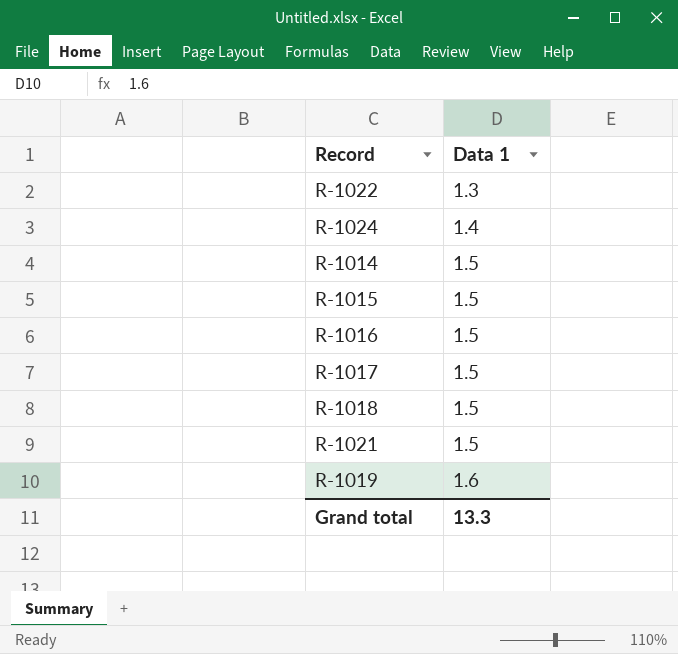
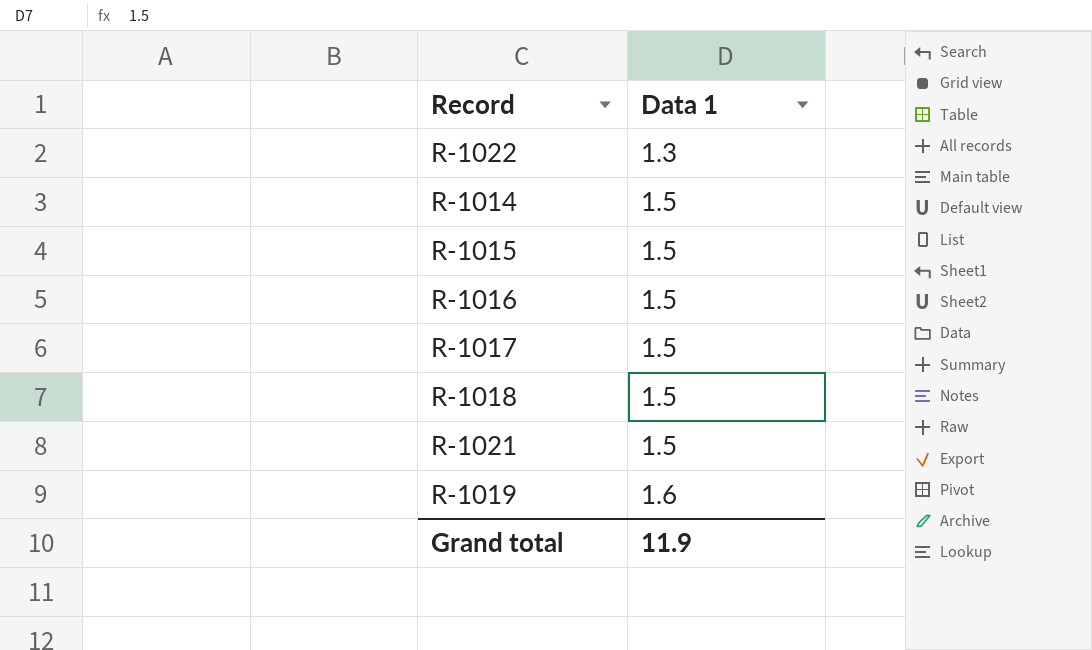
row R-1024: 1.4 -> none
Grand total | Data 1: 13.3 -> 11.9

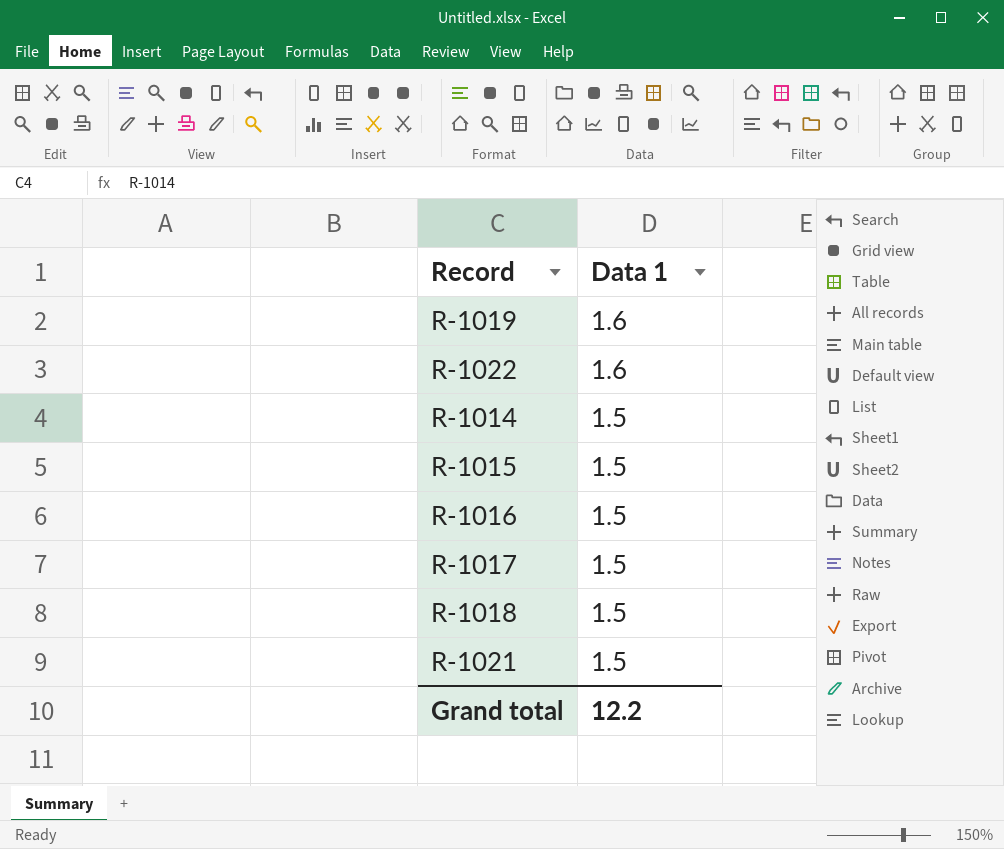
row order: Data 1 ascending -> Data 1 descending
R-1022 | Data 1: 1.3 -> 1.6
Grand total | Data 1: 11.9 -> 12.2

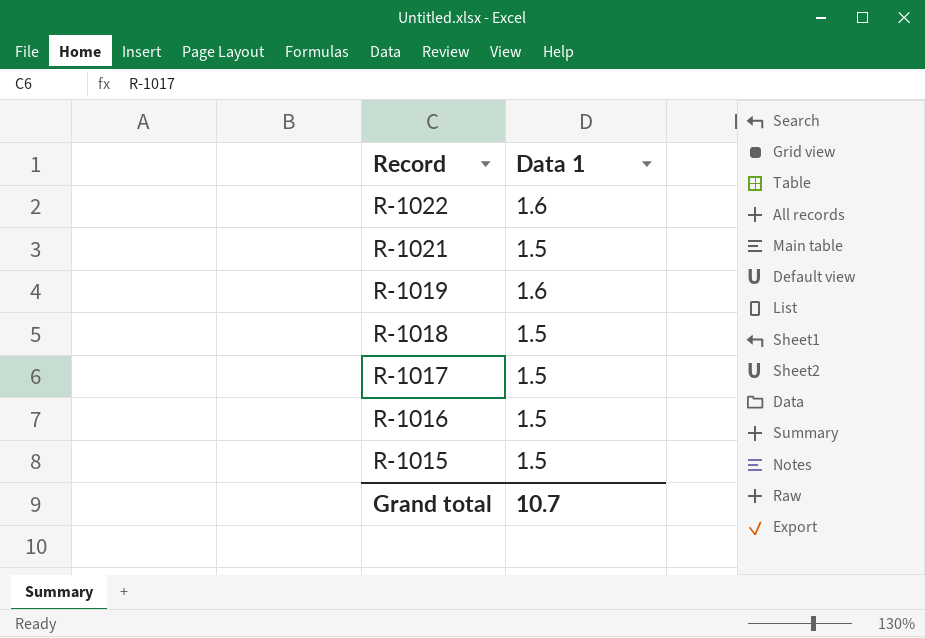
row order: Data 1 descending -> Record descending
row R-1014: 1.5 -> none
Grand total | Data 1: 12.2 -> 10.7

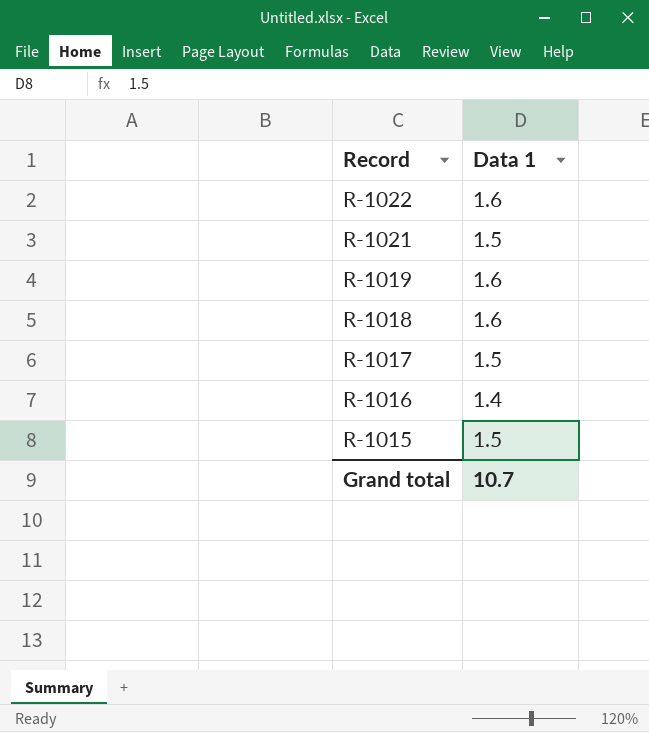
R-1018 | Data 1: 1.5 -> 1.6
R-1016 | Data 1: 1.5 -> 1.4

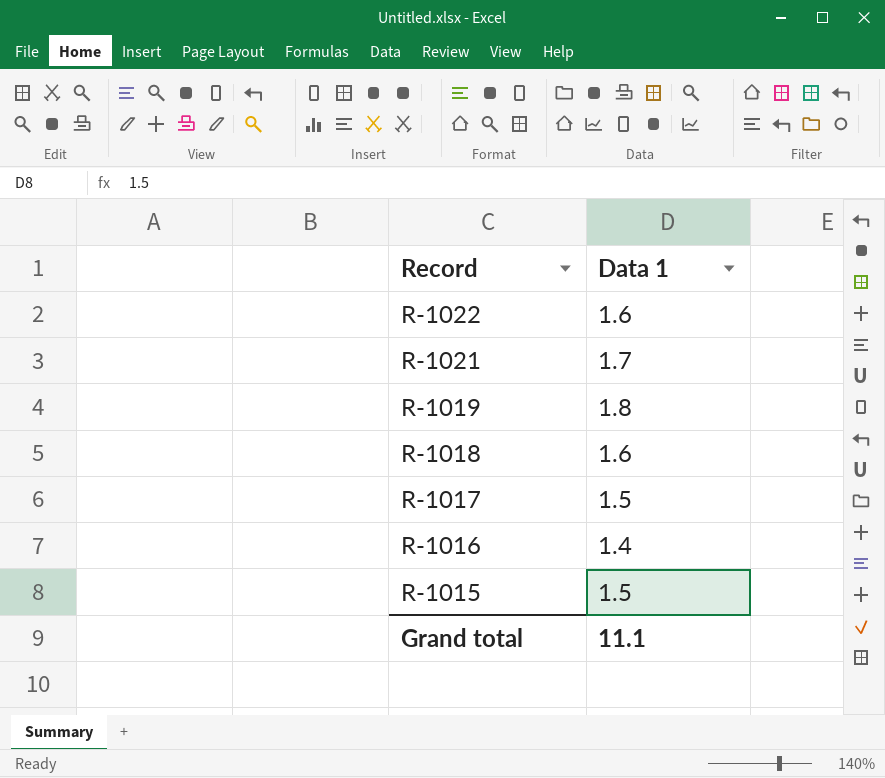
R-1021 | Data 1: 1.5 -> 1.7
R-1019 | Data 1: 1.6 -> 1.8
Grand total | Data 1: 10.7 -> 11.1

